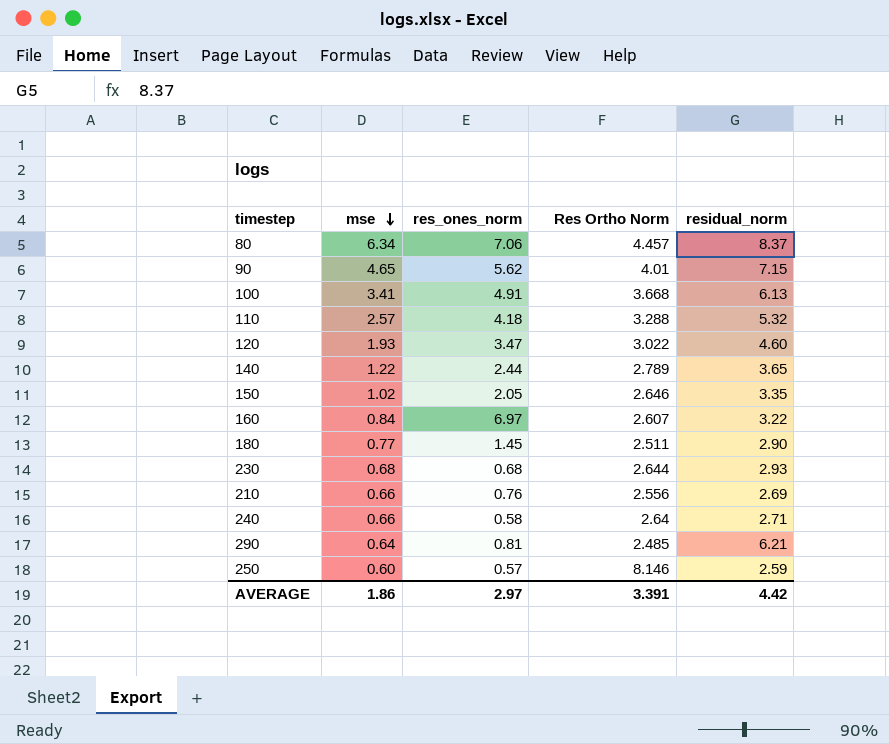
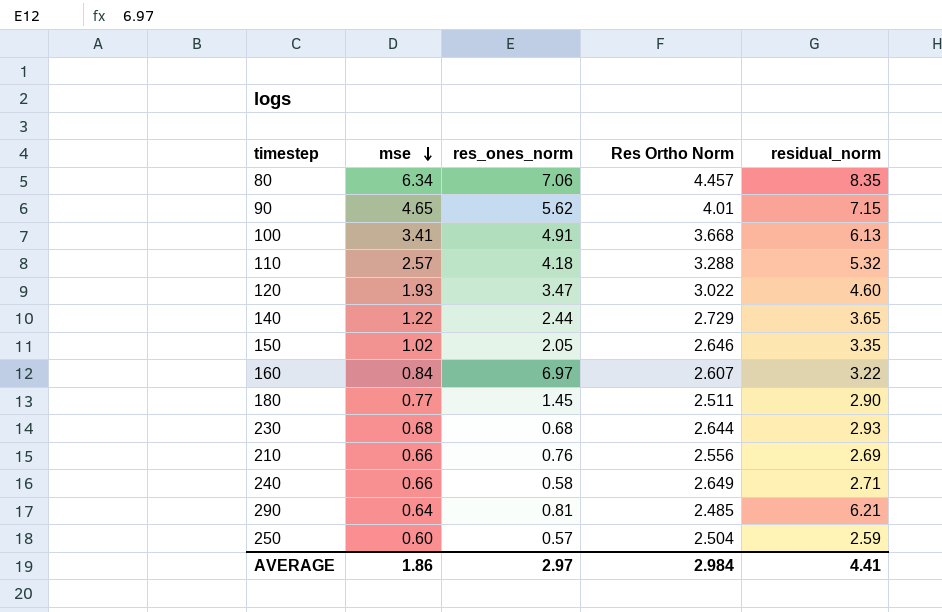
80 | residual_norm: 8.37 -> 8.35
140 | Res Ortho Norm: 2.789 -> 2.729
240 | Res Ortho Norm: 2.64 -> 2.649
250 | Res Ortho Norm: 8.146 -> 2.504
AVERAGE | Res Ortho Norm: 3.391 -> 2.984
AVERAGE | residual_norm: 4.42 -> 4.41

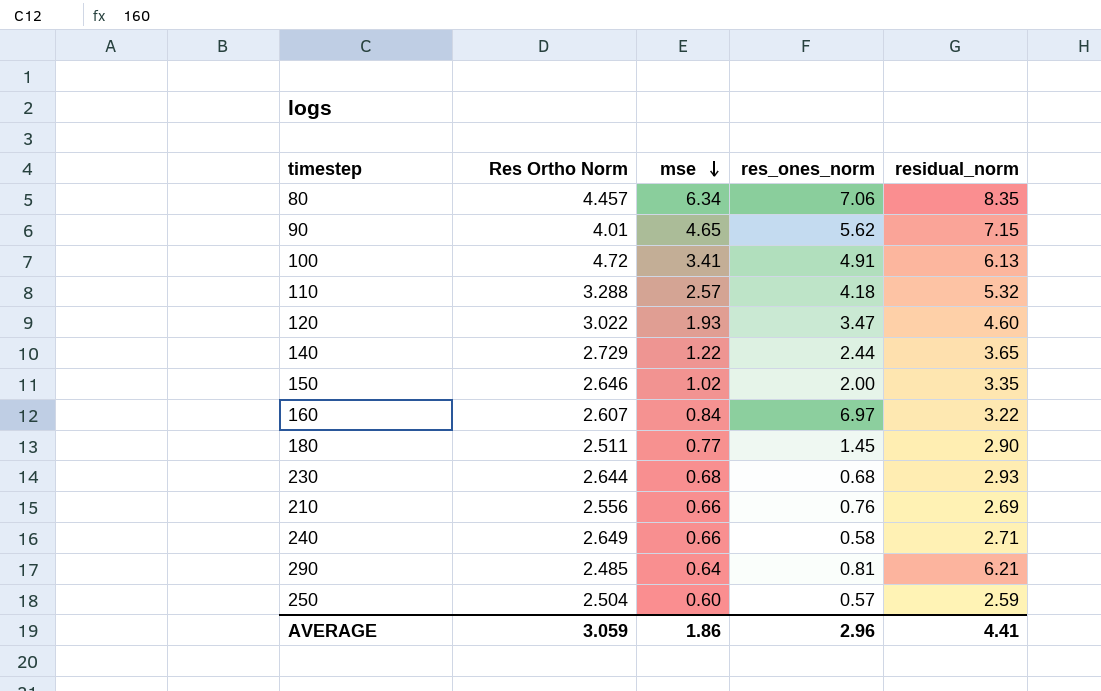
column Res Ortho Norm | position: 4 -> 2
100 | Res Ortho Norm: 3.668 -> 4.72
150 | res_ones_norm: 2.05 -> 2.00
AVERAGE | Res Ortho Norm: 2.984 -> 3.059
AVERAGE | res_ones_norm: 2.97 -> 2.96

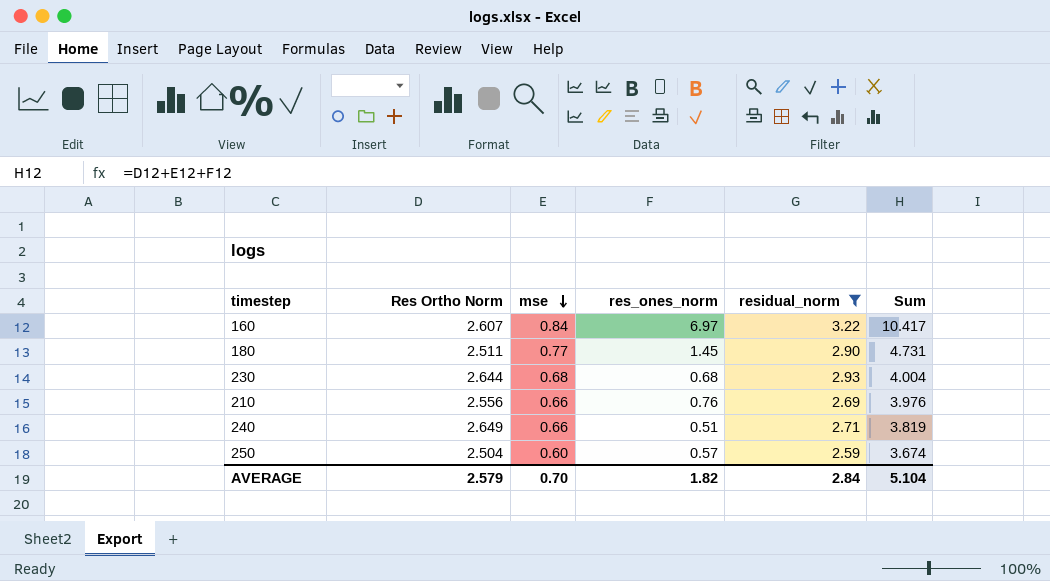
filter: none -> residual_norm <= 3.22
column Sum | formula: none -> [Res Ortho Norm] + [mse] + [res_ones_norm]
240 | res_ones_norm: 0.58 -> 0.51
AVERAGE | Res Ortho Norm: 3.059 -> 2.579
AVERAGE | mse: 1.86 -> 0.70
AVERAGE | res_ones_norm: 2.96 -> 1.82
AVERAGE | residual_norm: 4.41 -> 2.84

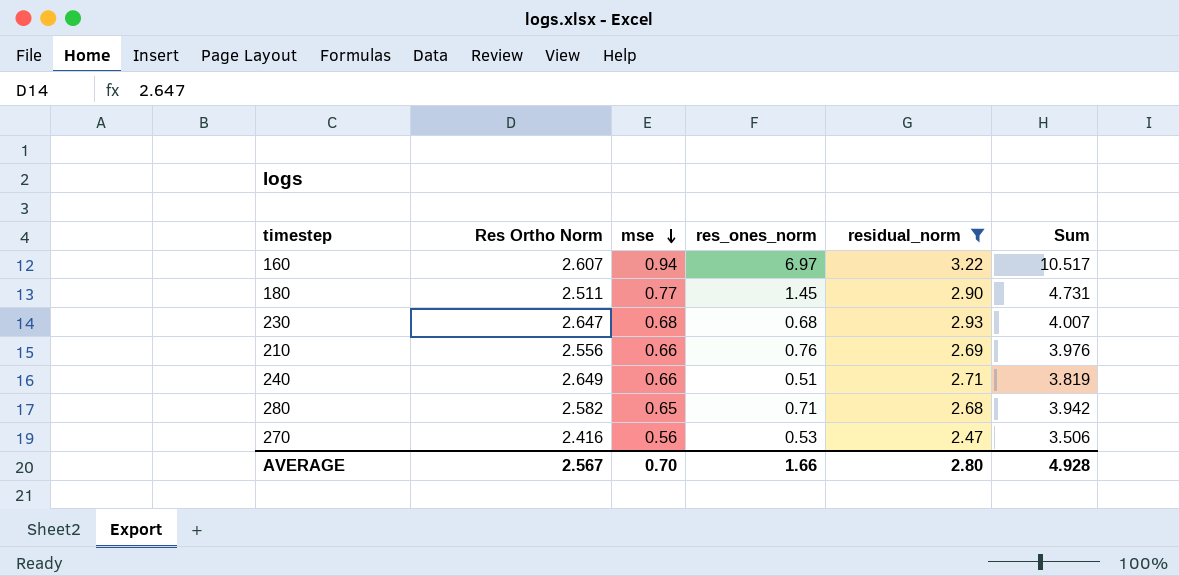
row 250: 2.504 | 0.60 | 0.57 | 2.59 | 3.674 -> none
160 | mse: 0.84 -> 0.94
160 | Sum: 10.417 -> 10.517
230 | Res Ortho Norm: 2.644 -> 2.647
230 | Sum: 4.004 -> 4.007
row 280: none -> 2.582 | 0.65 | 0.71 | 2.68 | 3.942
row 270: none -> 2.416 | 0.56 | 0.53 | 2.47 | 3.506
AVERAGE | Res Ortho Norm: 2.579 -> 2.567
AVERAGE | res_ones_norm: 1.82 -> 1.66
AVERAGE | residual_norm: 2.84 -> 2.80
AVERAGE | Sum: 5.104 -> 4.928

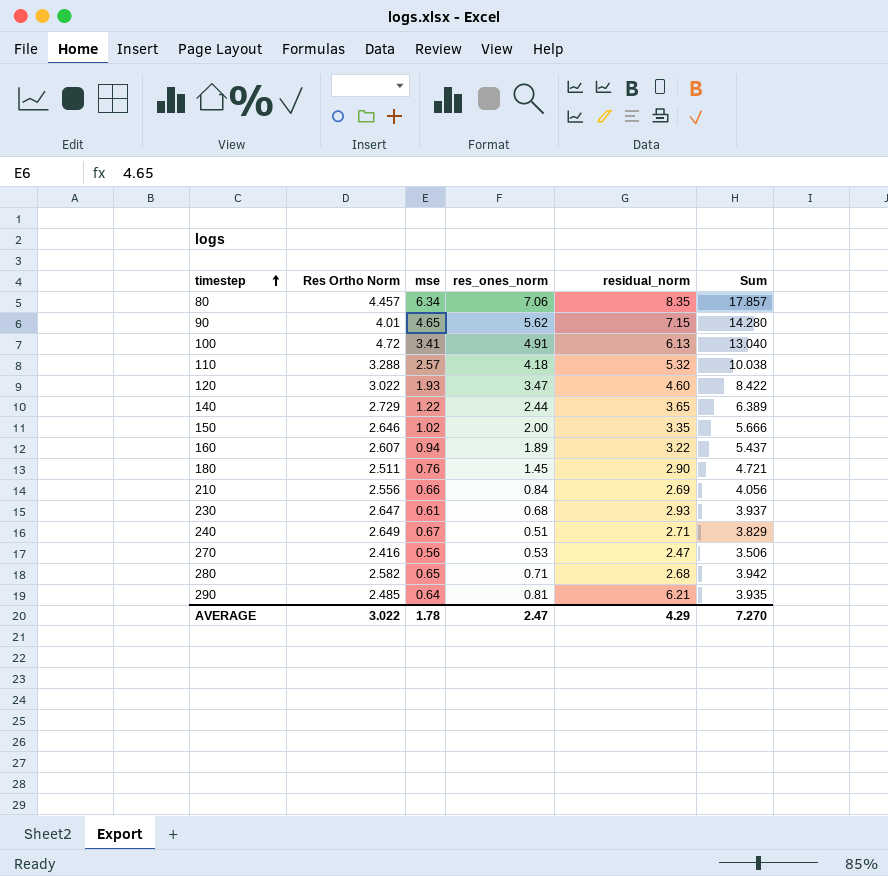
filter: residual_norm <= 3.22 -> none
row order: mse descending -> timestep ascending
160 | res_ones_norm: 6.97 -> 1.89
160 | Sum: 10.517 -> 5.437
180 | mse: 0.77 -> 0.76
180 | Sum: 4.731 -> 4.721
210 | res_ones_norm: 0.76 -> 0.84
210 | Sum: 3.976 -> 4.056
230 | mse: 0.68 -> 0.61
230 | Sum: 4.007 -> 3.937
240 | mse: 0.66 -> 0.67
240 | Sum: 3.819 -> 3.829
AVERAGE | Res Ortho Norm: 2.567 -> 3.022
AVERAGE | mse: 0.70 -> 1.78
AVERAGE | res_ones_norm: 1.66 -> 2.47
AVERAGE | residual_norm: 2.80 -> 4.29
AVERAGE | Sum: 4.928 -> 7.270

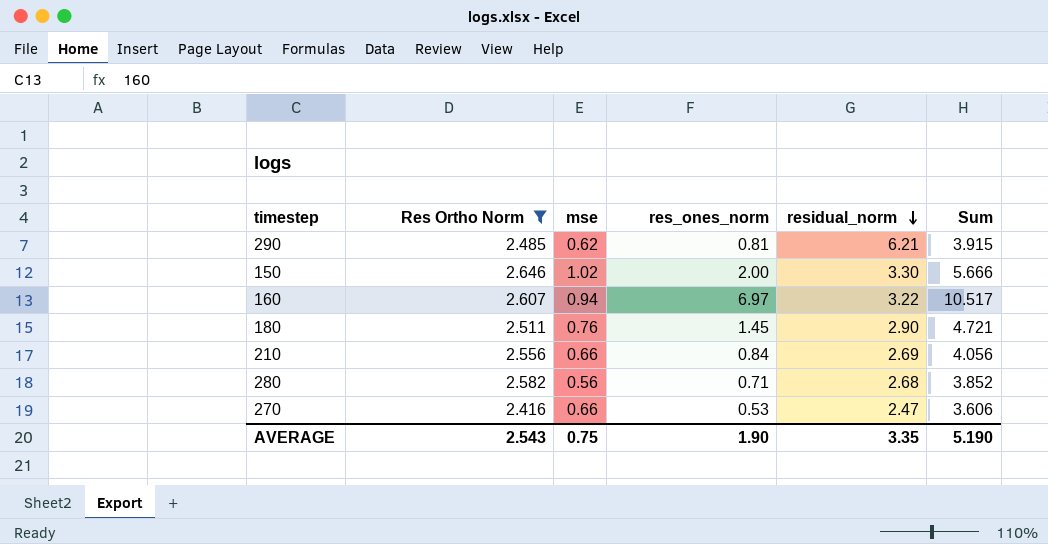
filter: none -> Res Ortho Norm <= 2.646
row order: timestep ascending -> residual_norm descending
290 | mse: 0.64 -> 0.62
290 | Sum: 3.935 -> 3.915
150 | residual_norm: 3.35 -> 3.30
160 | res_ones_norm: 1.89 -> 6.97
160 | Sum: 5.437 -> 10.517
280 | mse: 0.65 -> 0.56
280 | Sum: 3.942 -> 3.852
270 | mse: 0.56 -> 0.66
270 | Sum: 3.506 -> 3.606
AVERAGE | Res Ortho Norm: 3.022 -> 2.543
AVERAGE | mse: 1.78 -> 0.75
AVERAGE | res_ones_norm: 2.47 -> 1.90
AVERAGE | residual_norm: 4.29 -> 3.35
AVERAGE | Sum: 7.270 -> 5.190

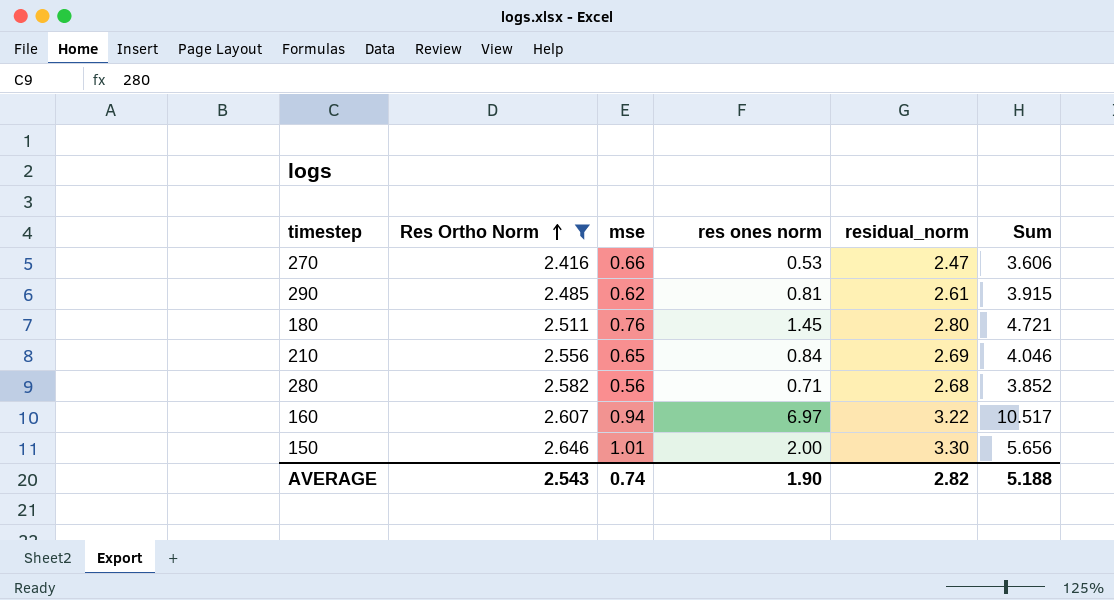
row order: residual_norm descending -> Res Ortho Norm ascending
column name: res_ones_norm -> res ones norm
290 | residual_norm: 6.21 -> 2.61
180 | residual_norm: 2.90 -> 2.80
210 | mse: 0.66 -> 0.65
210 | Sum: 4.056 -> 4.046
150 | mse: 1.02 -> 1.01
150 | Sum: 5.666 -> 5.656
AVERAGE | mse: 0.75 -> 0.74
AVERAGE | residual_norm: 3.35 -> 2.82
AVERAGE | Sum: 5.190 -> 5.188

